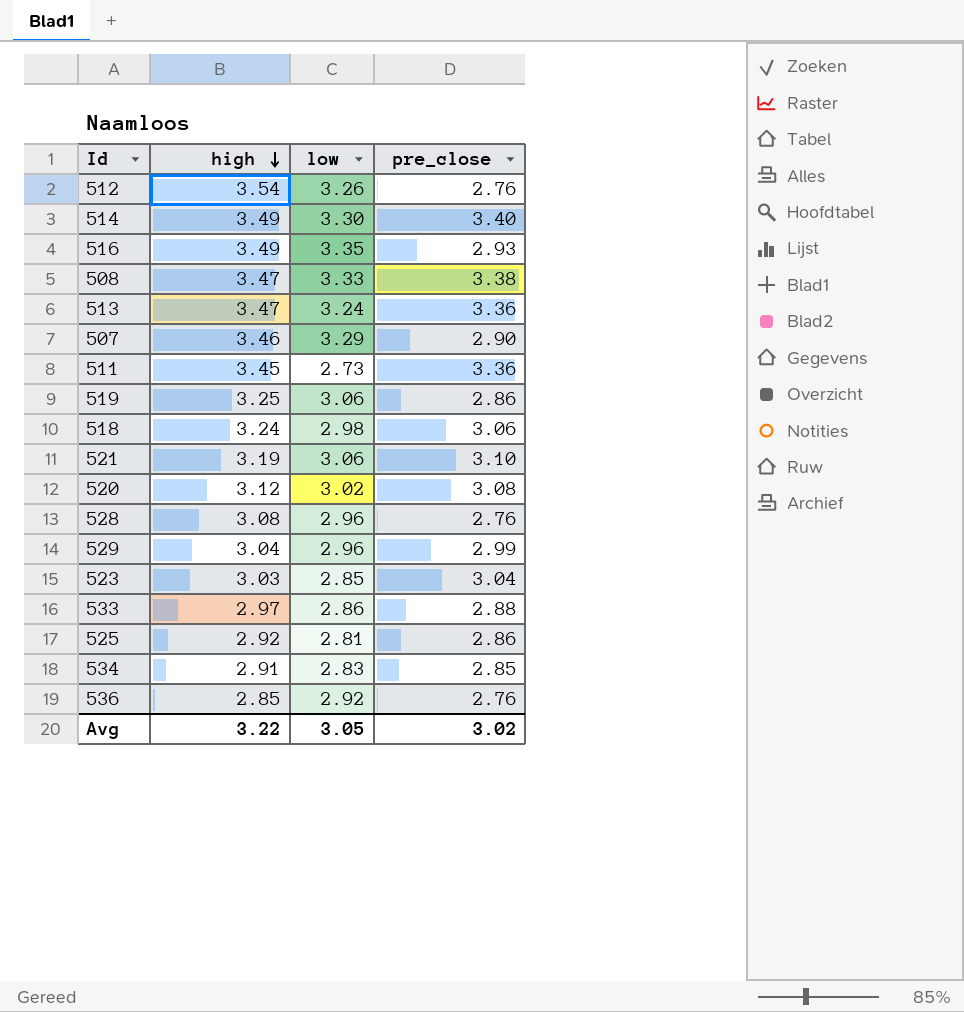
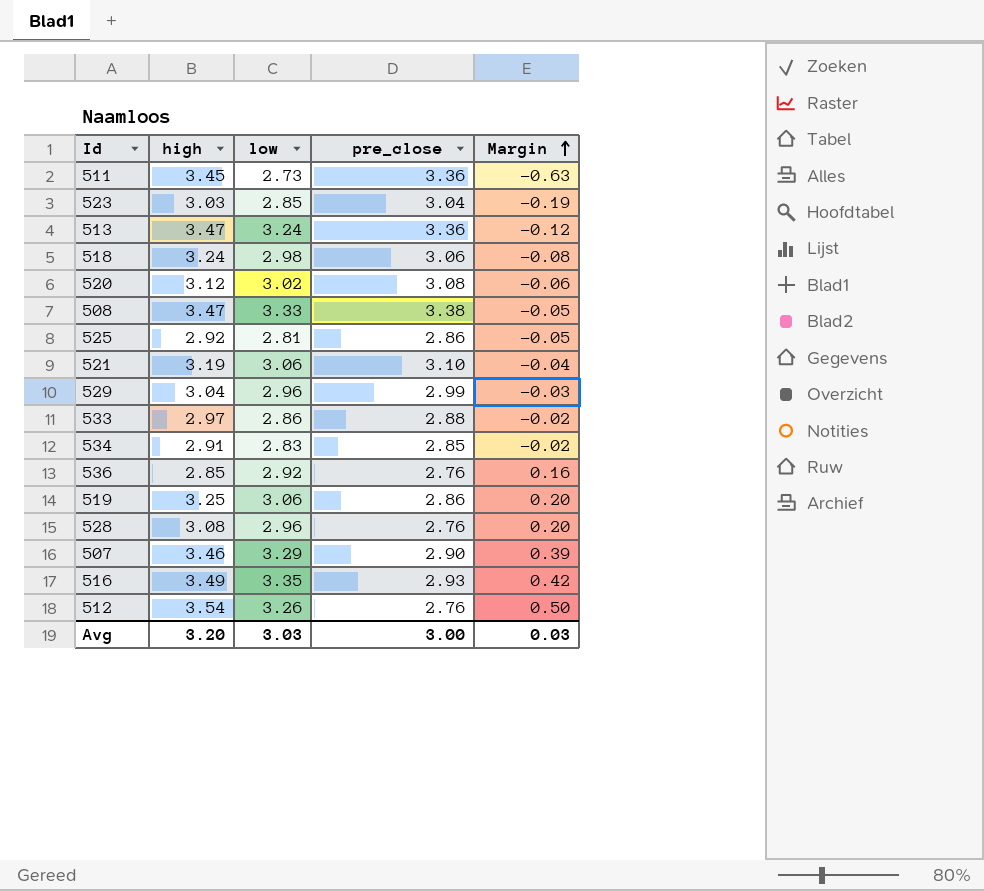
row order: high descending -> Margin ascending
column Margin | formula: none -> [low] - [pre_close]
row 514: 3.49 | 3.30 | 3.40 -> none
Avg | high: 3.22 -> 3.20
Avg | low: 3.05 -> 3.03
Avg | pre_close: 3.02 -> 3.00

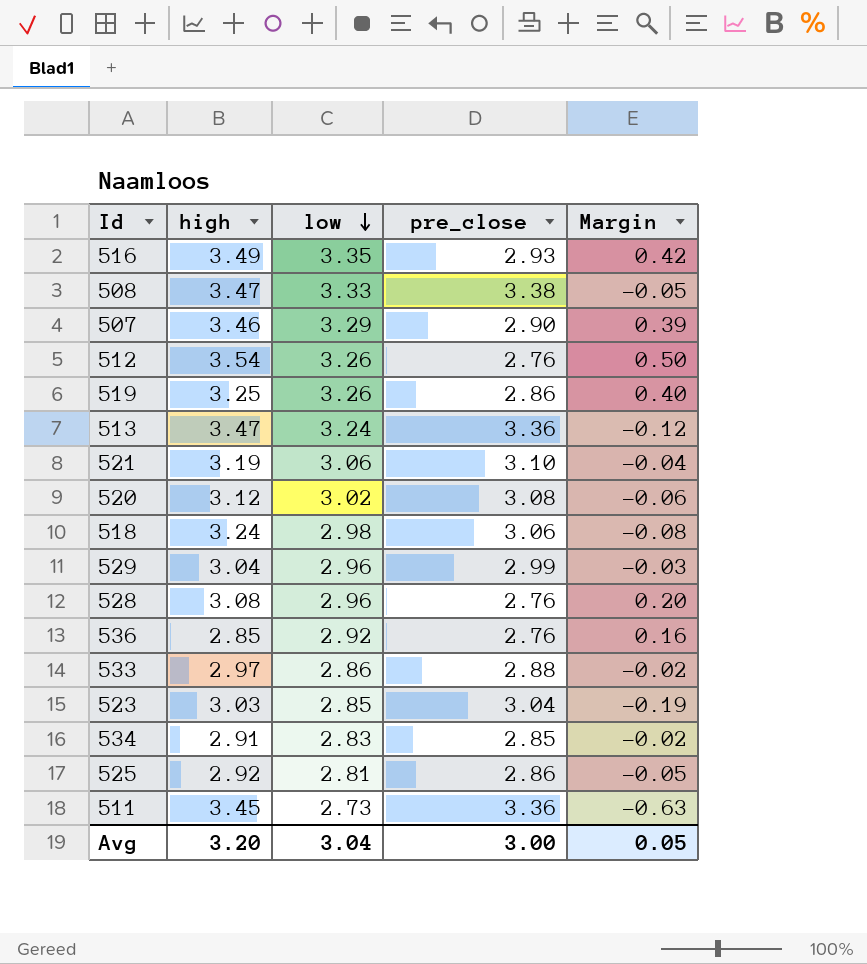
row order: Margin ascending -> low descending
519 | low: 3.06 -> 3.26
519 | Margin: 0.20 -> 0.40
Avg | low: 3.03 -> 3.04
Avg | Margin: 0.03 -> 0.05

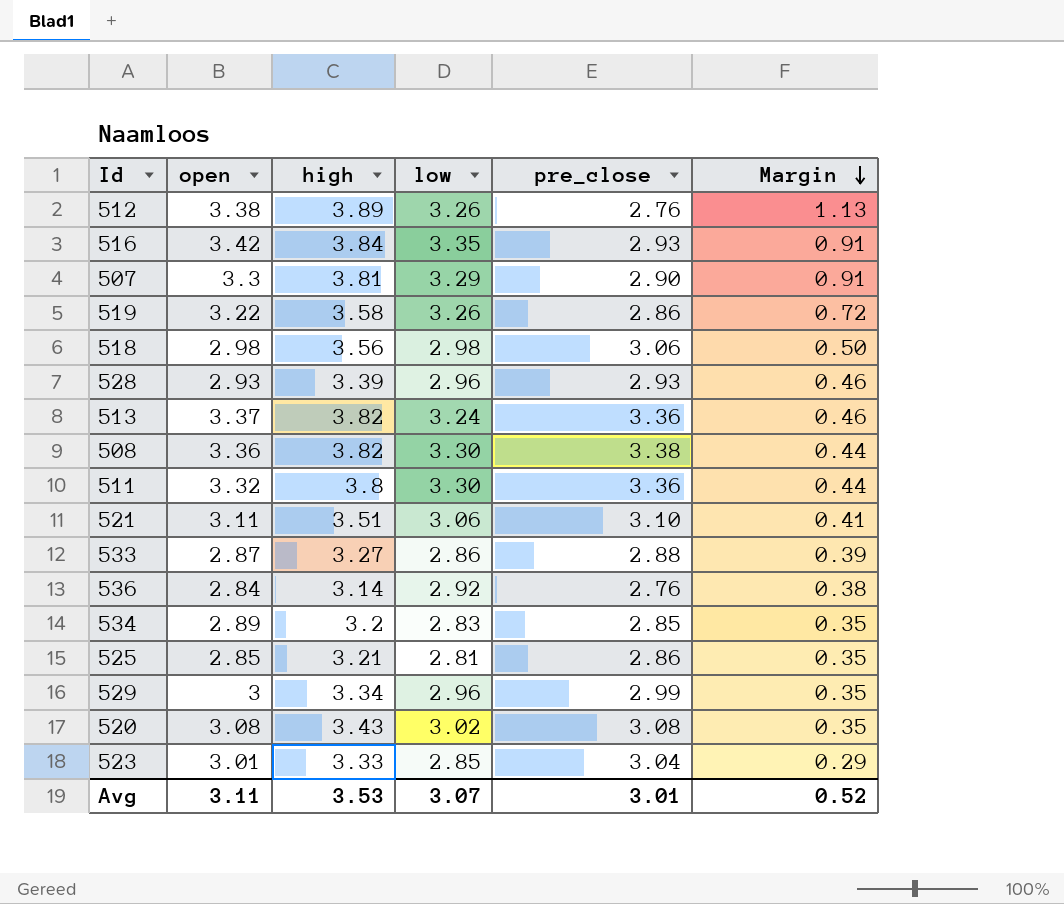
row order: low descending -> Margin descending
column open | position: none -> 2
column Margin | formula: [low] - [pre_close] -> [high] - [pre_close]
512 | high: 3.54 -> 3.89
516 | high: 3.49 -> 3.84
507 | high: 3.46 -> 3.81
519 | high: 3.25 -> 3.58
518 | high: 3.24 -> 3.56
528 | high: 3.08 -> 3.39
528 | pre_close: 2.76 -> 2.93
513 | high: 3.47 -> 3.82
508 | high: 3.47 -> 3.82
508 | low: 3.33 -> 3.30
511 | high: 3.45 -> 3.8
511 | low: 2.73 -> 3.30
521 | high: 3.19 -> 3.51
533 | high: 2.97 -> 3.27
536 | high: 2.85 -> 3.14
534 | high: 2.91 -> 3.2
525 | high: 2.92 -> 3.21
529 | high: 3.04 -> 3.34
520 | high: 3.12 -> 3.43
523 | high: 3.03 -> 3.33
Avg | high: 3.20 -> 3.53
Avg | low: 3.04 -> 3.07
Avg | pre_close: 3.00 -> 3.01
Avg | Margin: 0.05 -> 0.52

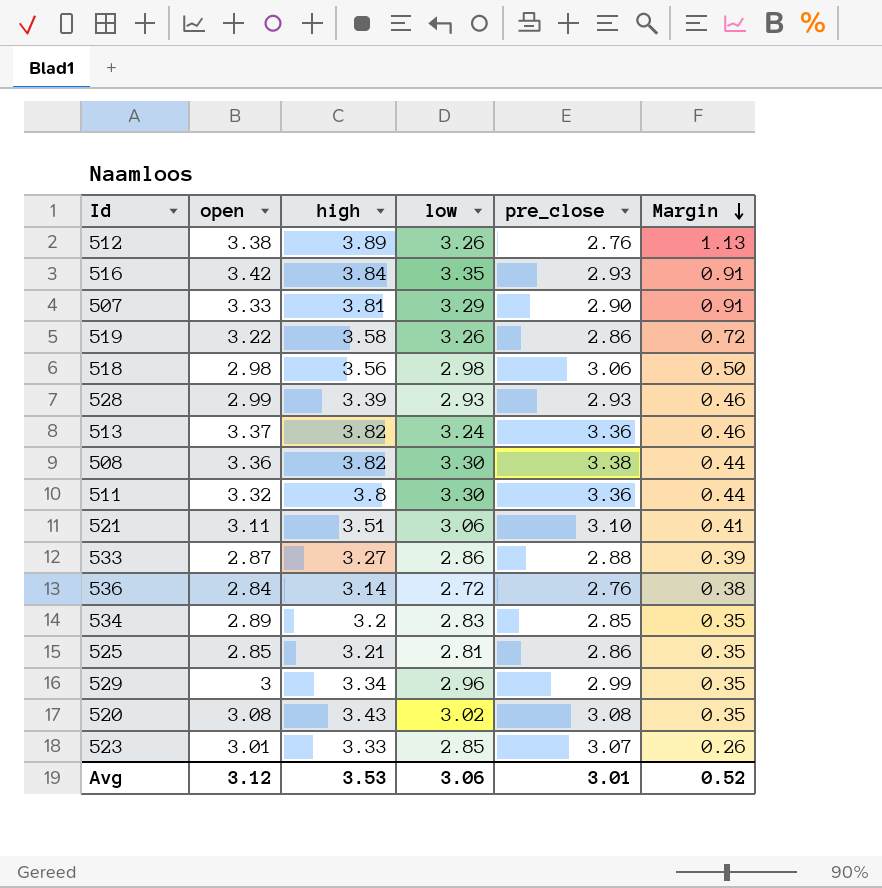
507 | open: 3.3 -> 3.33
528 | open: 2.93 -> 2.99
528 | low: 2.96 -> 2.93
536 | low: 2.92 -> 2.72
523 | pre_close: 3.04 -> 3.07
523 | Margin: 0.29 -> 0.26
Avg | open: 3.11 -> 3.12
Avg | low: 3.07 -> 3.06

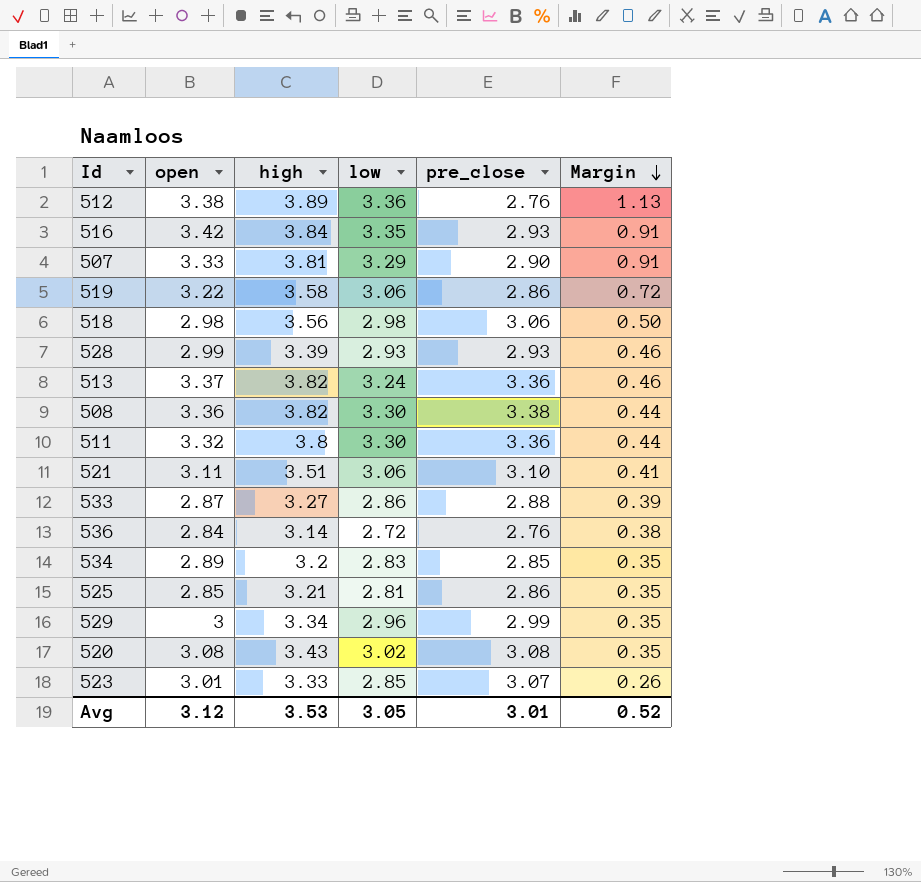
512 | low: 3.26 -> 3.36
519 | low: 3.26 -> 3.06
Avg | low: 3.06 -> 3.05

